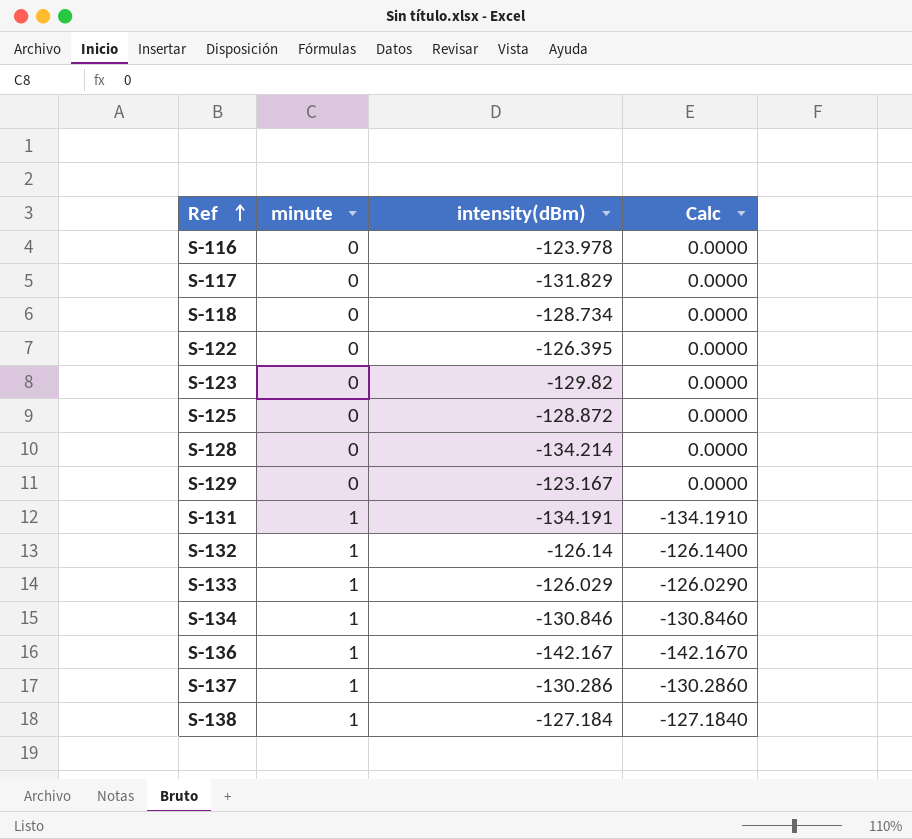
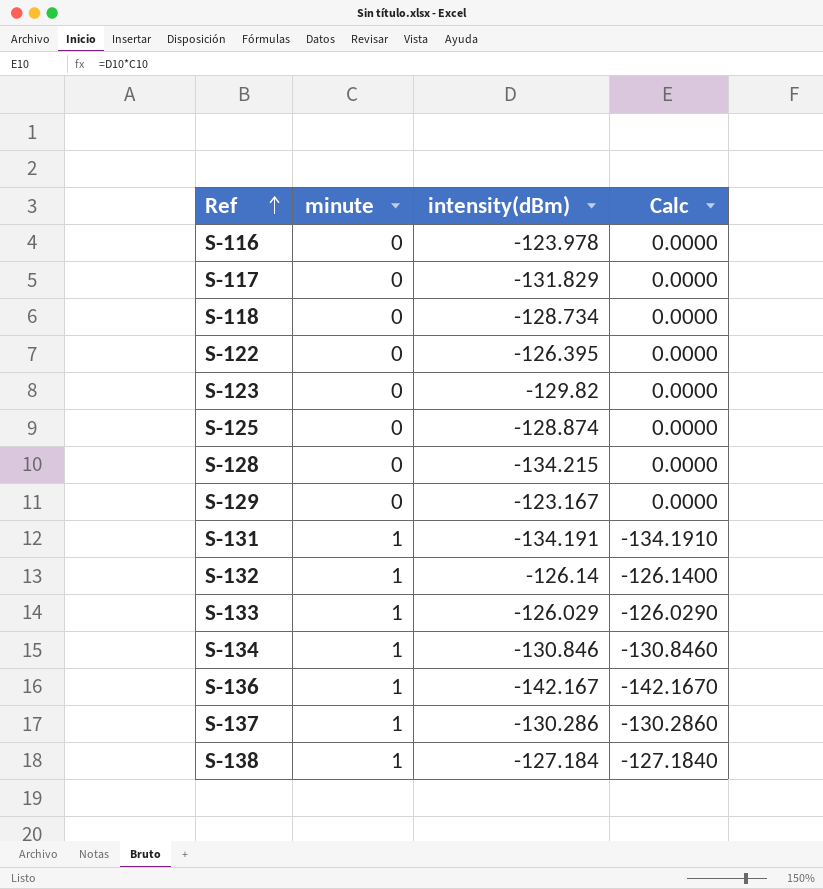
S-125 | intensity(dBm): -128.872 -> -128.874
S-128 | intensity(dBm): -134.214 -> -134.215

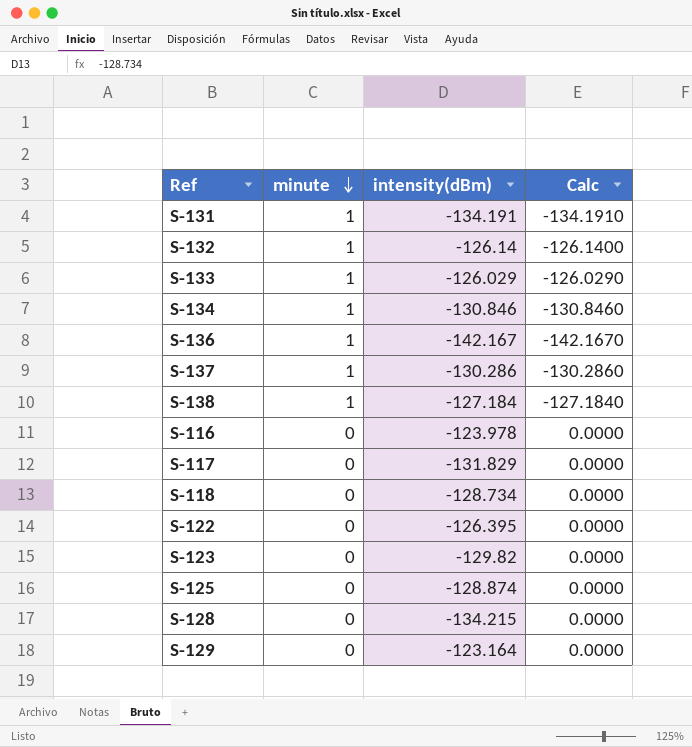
row order: Ref ascending -> minute descending
S-129 | intensity(dBm): -123.167 -> -123.164

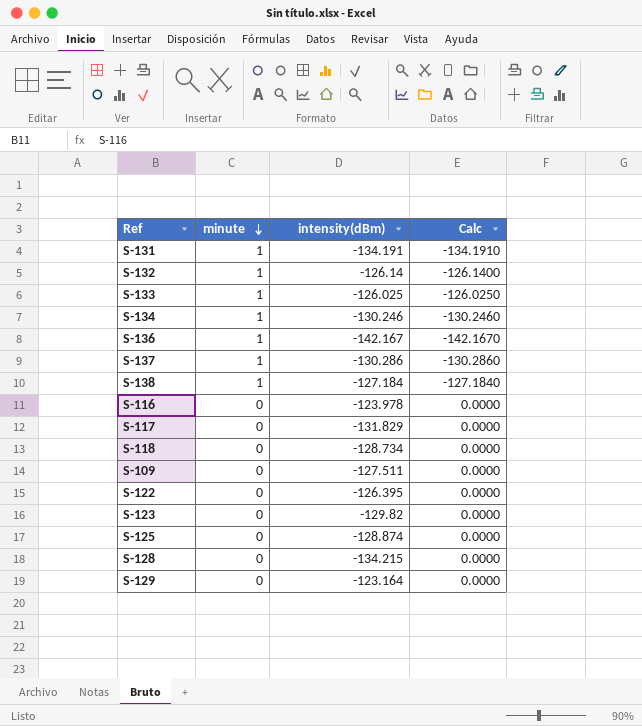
S-133 | intensity(dBm): -126.029 -> -126.025
S-133 | Calc: -126.0290 -> -126.0250
S-134 | intensity(dBm): -130.846 -> -130.246
S-134 | Calc: -130.8460 -> -130.2460
row S-109: none -> 0 | -127.511 | 0.0000

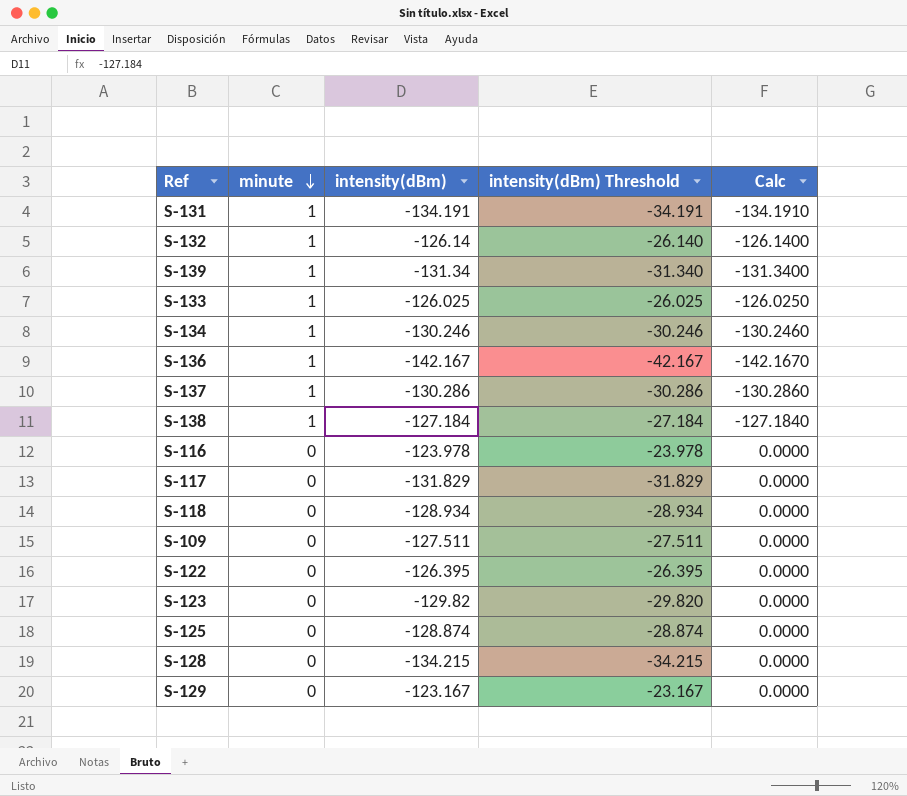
column intensity(dBm) Threshold | formula: none -> [intensity(dBm)] + 100
row S-139: none -> 1 | -131.34 | -31.340 | -131.3400
S-118 | intensity(dBm): -128.734 -> -128.934
S-129 | intensity(dBm): -123.164 -> -123.167

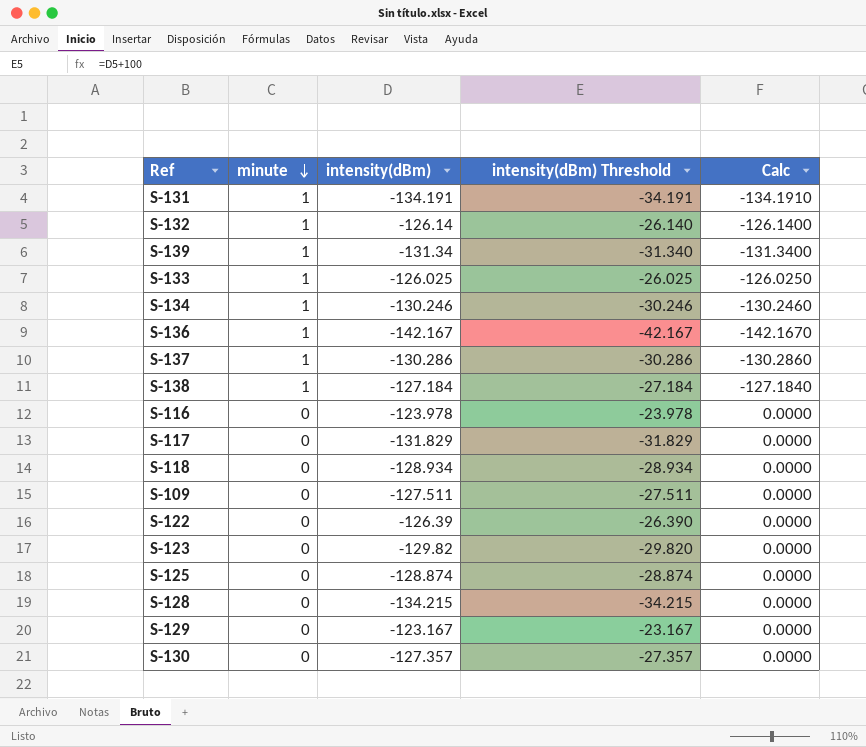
S-122 | intensity(dBm): -126.395 -> -126.39
S-122 | intensity(dBm) Threshold: -26.395 -> -26.390
row S-130: none -> 0 | -127.357 | -27.357 | 0.0000

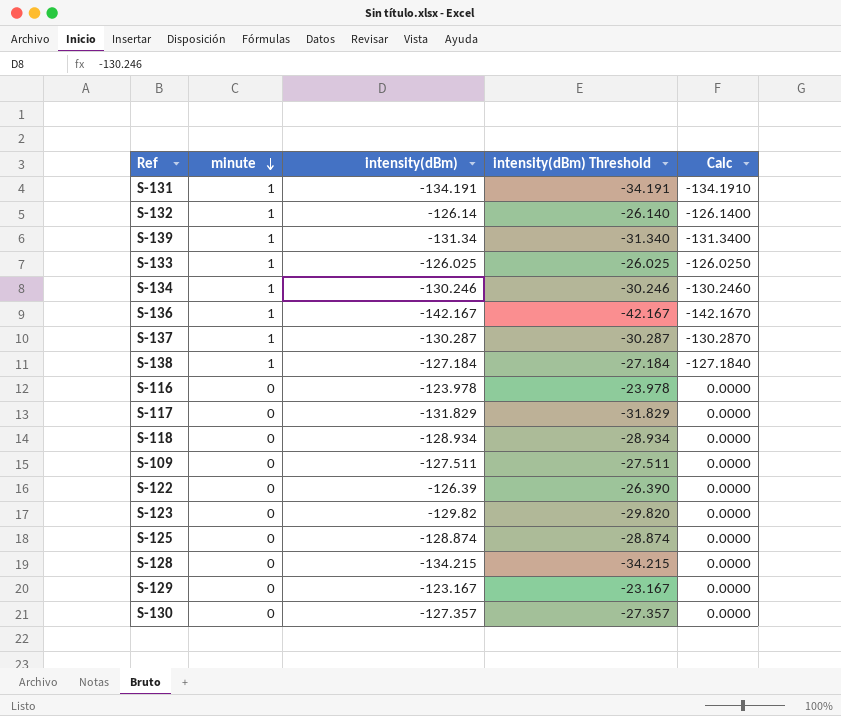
S-137 | intensity(dBm): -130.286 -> -130.287
S-137 | intensity(dBm) Threshold: -30.286 -> -30.287
S-137 | Calc: -130.2860 -> -130.2870

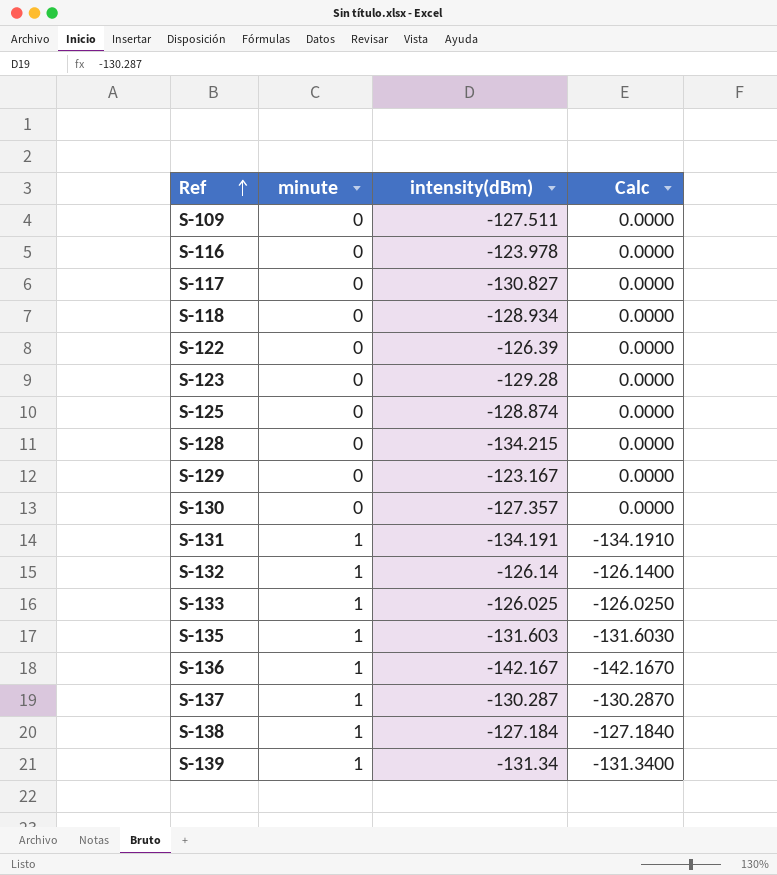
row order: minute descending -> Ref ascending
column intensity(dBm) Threshold | formula: [intensity(dBm)] + 100 -> none
row S-134: 1 | -130.246 | -30.246 | -130.2460 -> none
S-117 | intensity(dBm): -131.829 -> -130.827
S-123 | intensity(dBm): -129.82 -> -129.28
row S-135: none -> 1 | -131.603 | -131.6030

